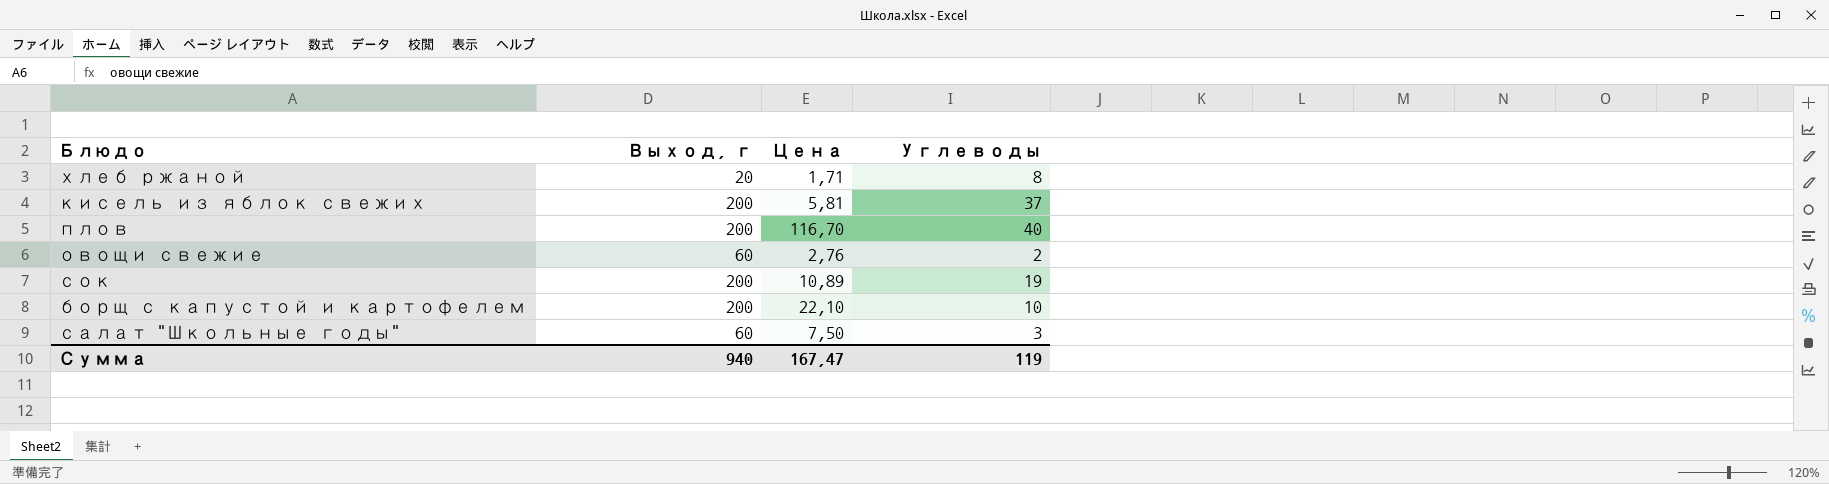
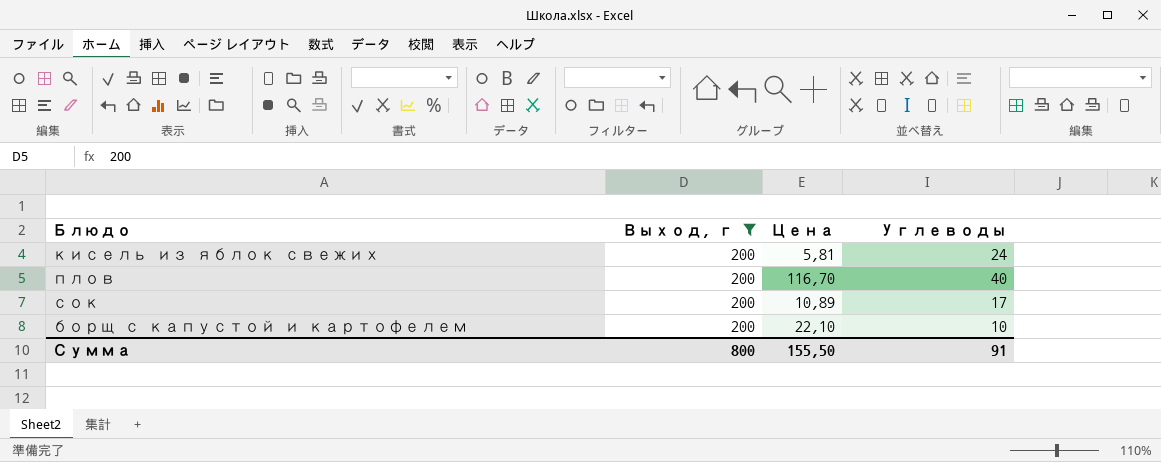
filter: none -> Выход, г = 200
кисель из яблок свежих | Углеводы: 37 -> 24
сок | Углеводы: 19 -> 17
Сумма | Выход, г: 940 -> 800
Сумма | Цена: 167,47 -> 155,50
Сумма | Углеводы: 119 -> 91

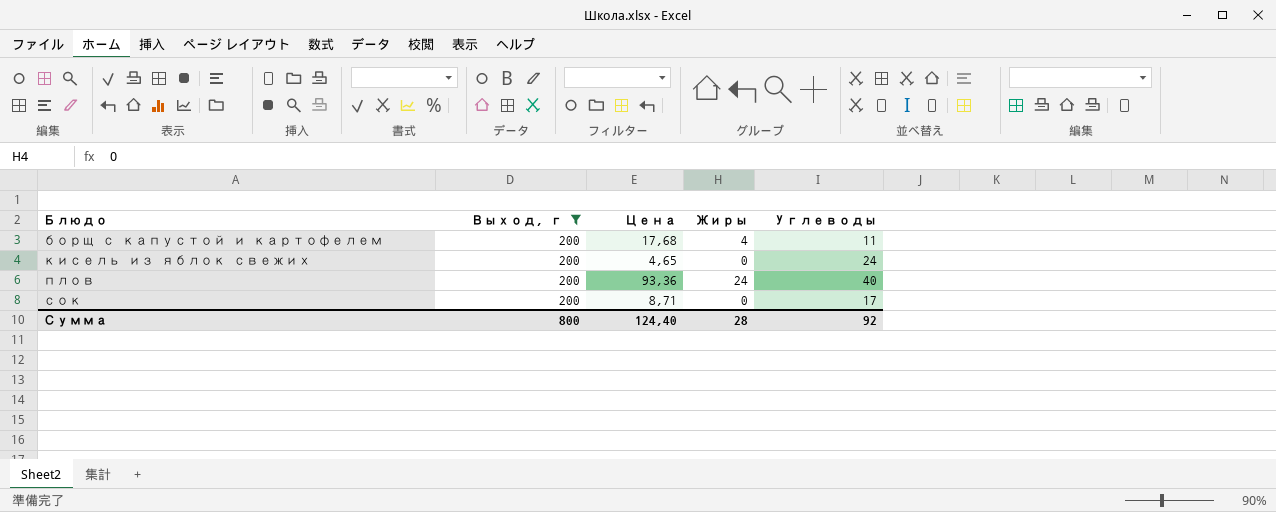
row order: none -> Блюдо ascending
column Жиры | position: none -> 4
борщ с капустой и картофелем | Цена: 22,10 -> 17,68
борщ с капустой и картофелем | Углеводы: 10 -> 11
кисель из яблок свежих | Цена: 5,81 -> 4,65
плов | Цена: 116,70 -> 93,36
сок | Цена: 10,89 -> 8,71
Сумма | Цена: 155,50 -> 124,40
Сумма | Углеводы: 91 -> 92

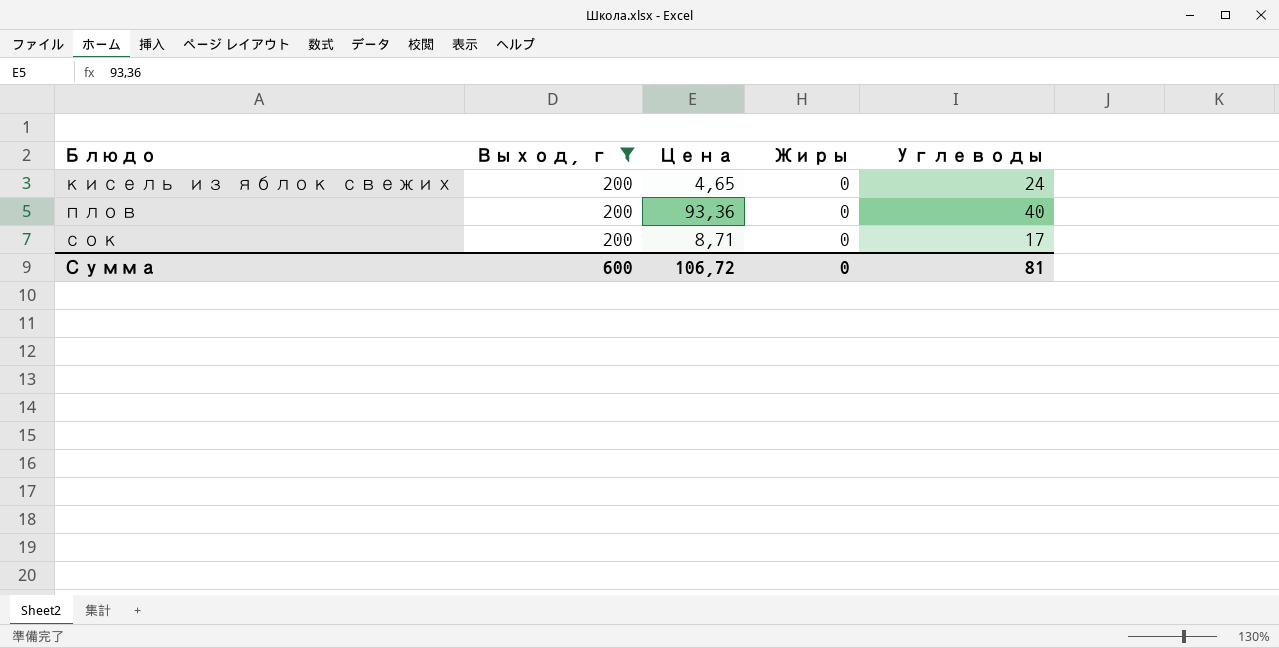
row борщ с капустой и картофелем: 200 | 17,68 | 4 | 11 -> none
плов | Жиры: 24 -> 0
Сумма | Выход, г: 800 -> 600
Сумма | Цена: 124,40 -> 106,72
Сумма | Жиры: 28 -> 0
Сумма | Углеводы: 92 -> 81

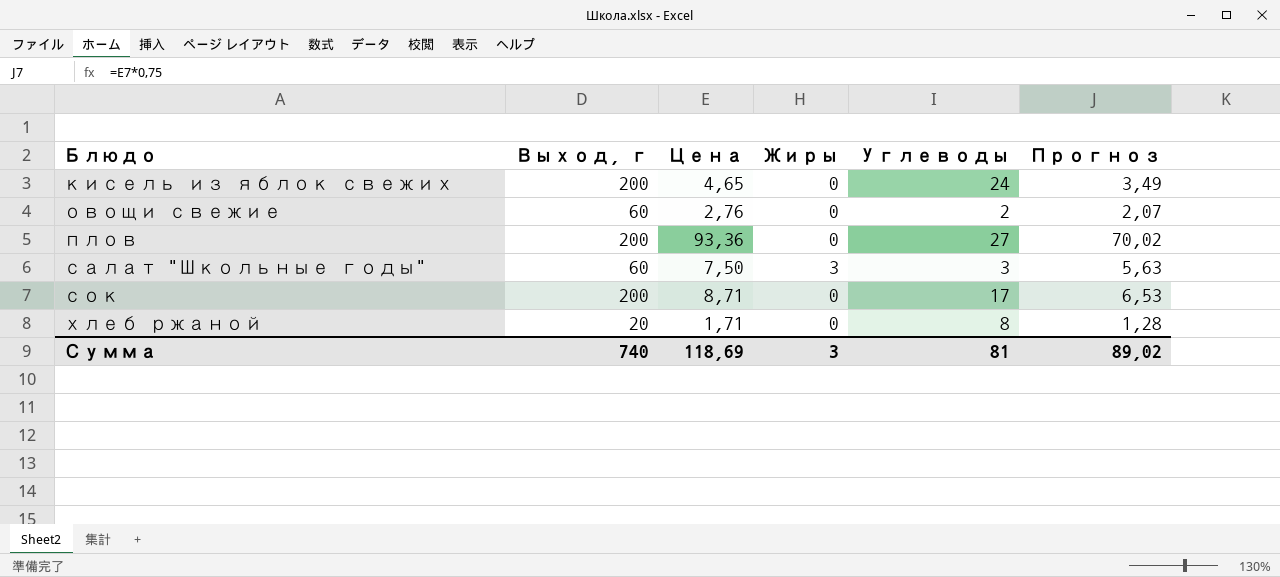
filter: Выход, г = 200 -> none
column Прогноз | formula: none -> [Цена] * 0,75
плов | Углеводы: 40 -> 27
Сумма | Выход, г: 600 -> 740
Сумма | Цена: 106,72 -> 118,69
Сумма | Жиры: 0 -> 3

